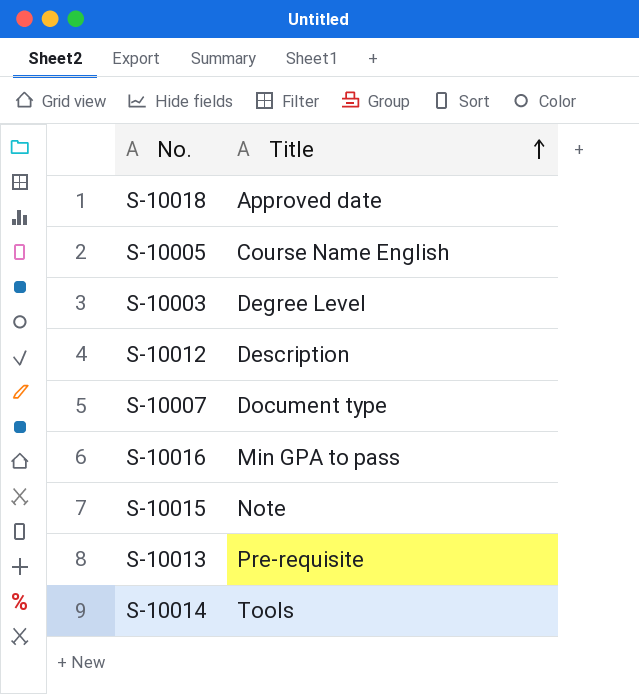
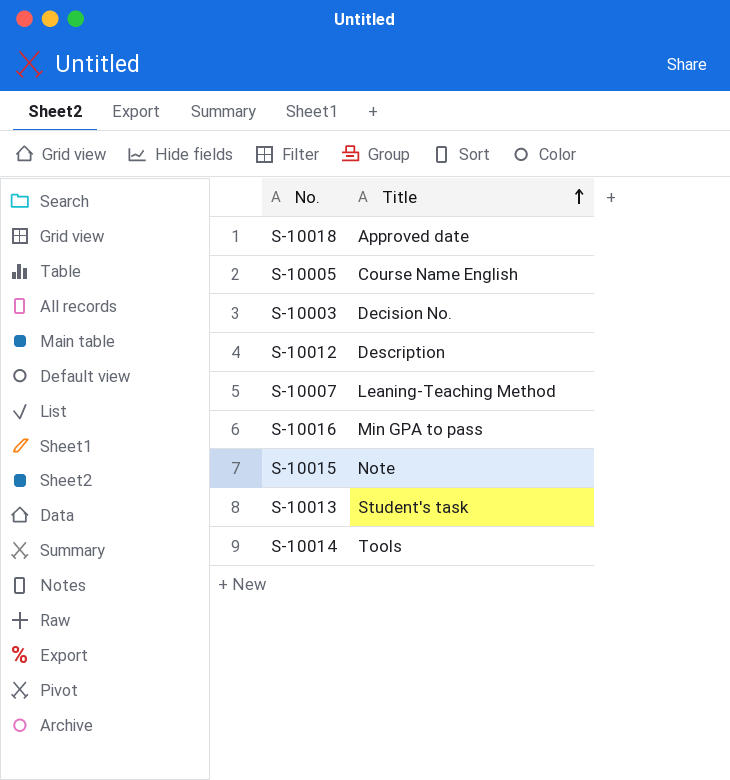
S-10003 | Title: Degree Level -> Decision No.
S-10007 | Title: Document type -> Leaning-Teaching Method
S-10013 | Title: Pre-requisite -> Student's task

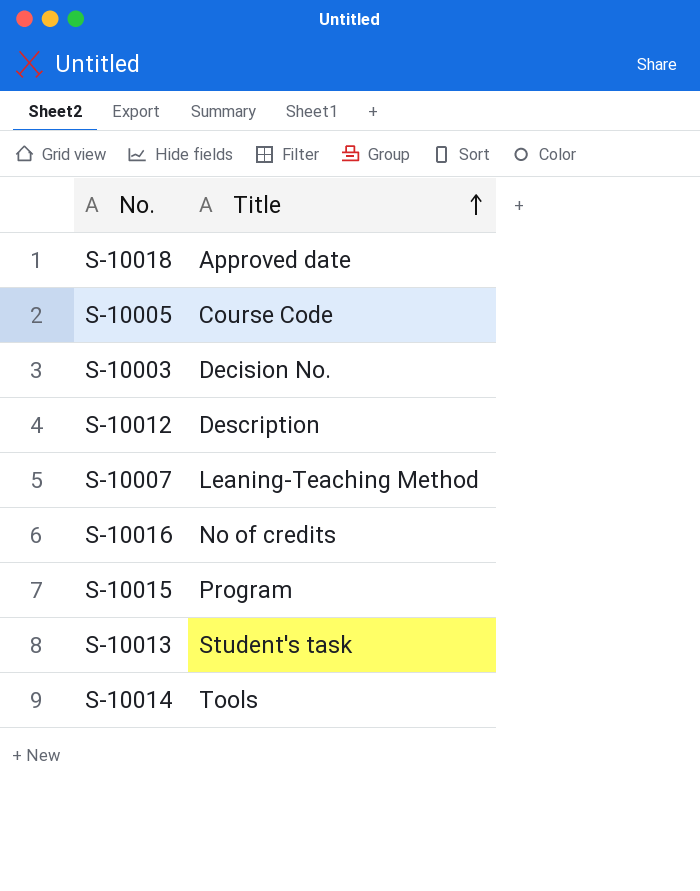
S-10005 | Title: Course Name English -> Course Code
S-10016 | Title: Min GPA to pass -> No of credits
S-10015 | Title: Note -> Program

